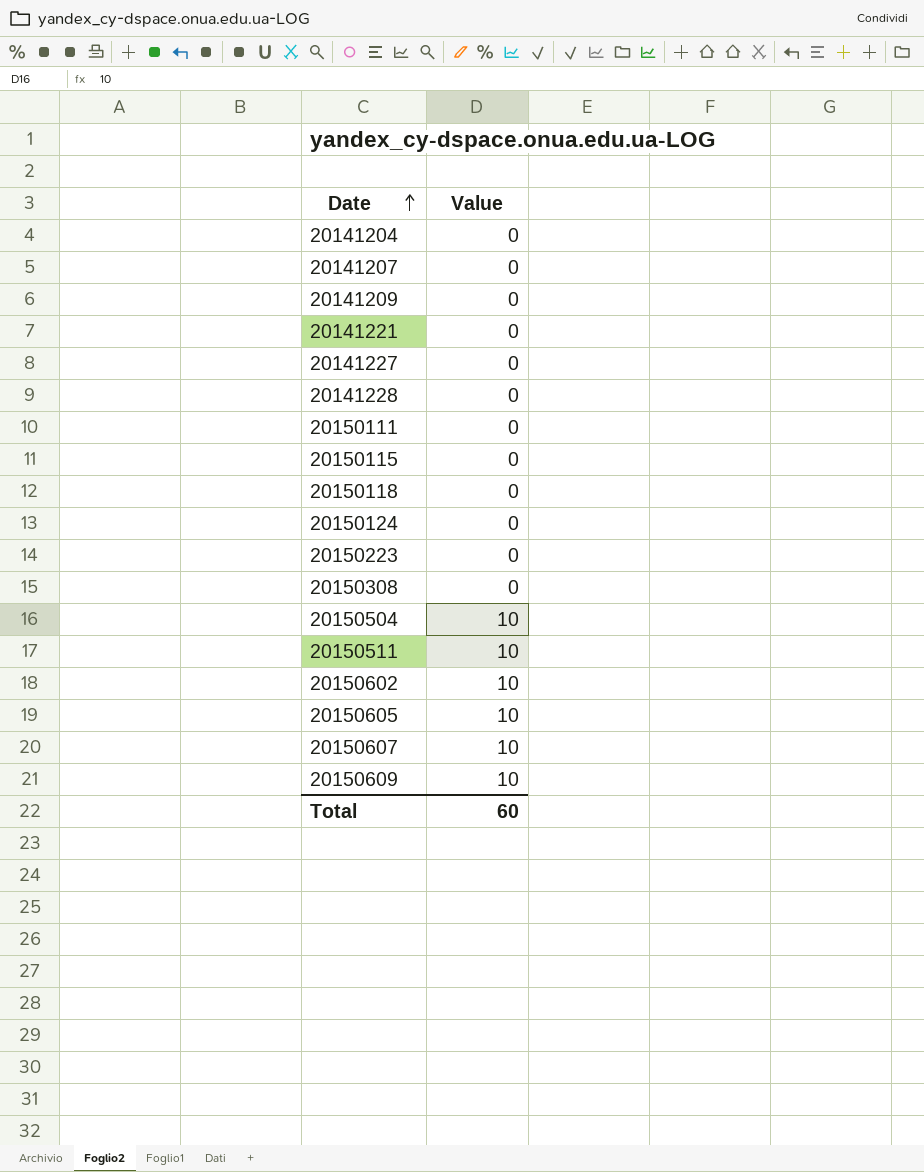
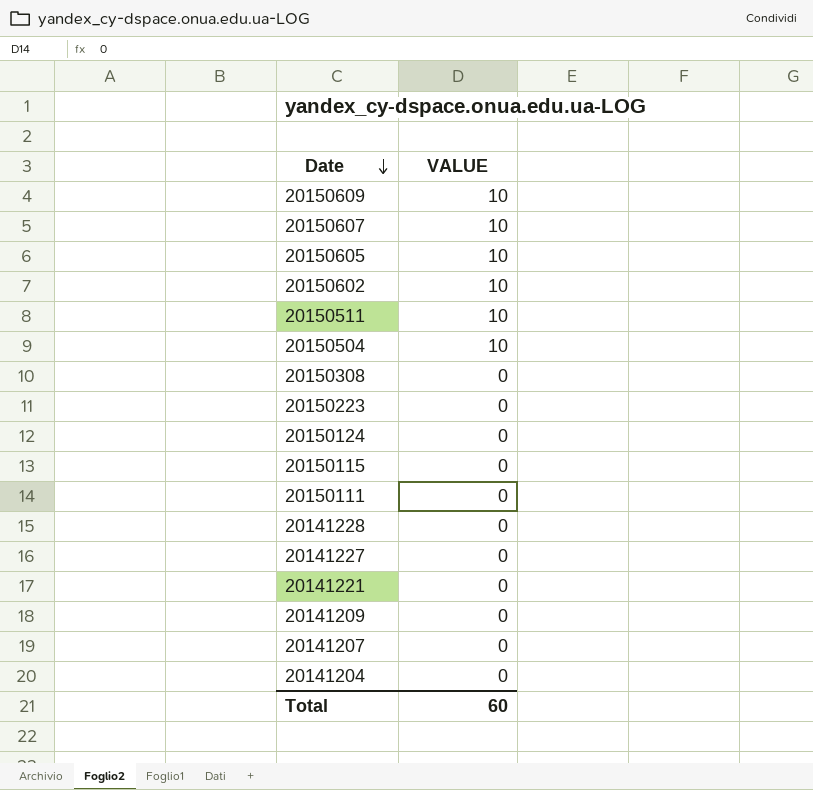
row order: Date ascending -> Date descending
column name: Value -> VALUE
row 20150118: 0 -> none

